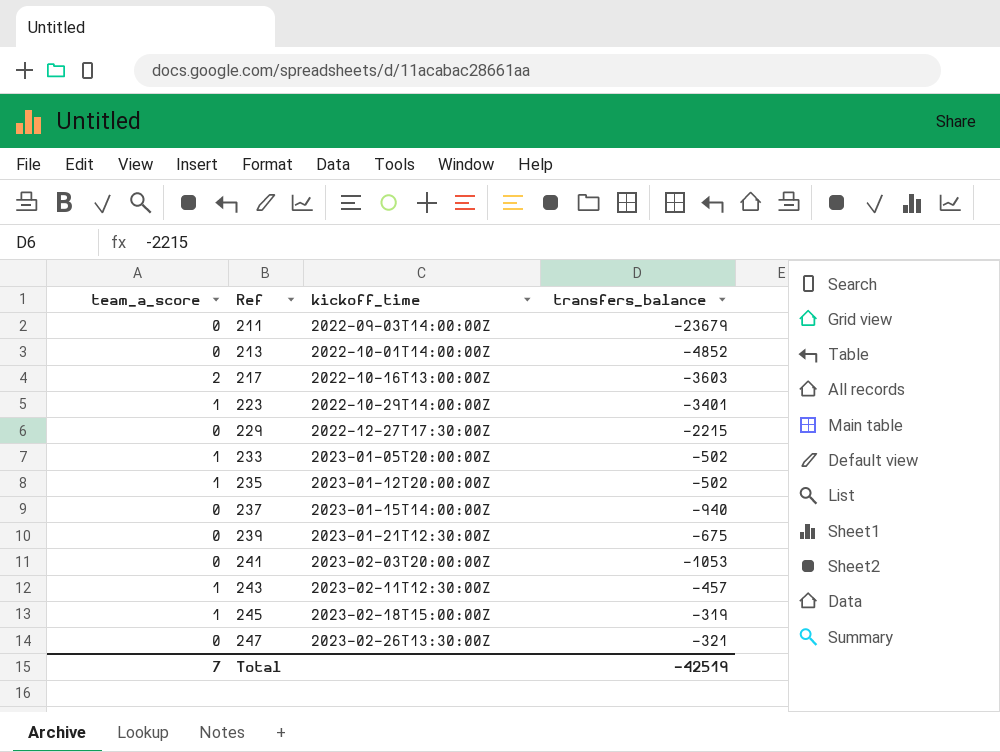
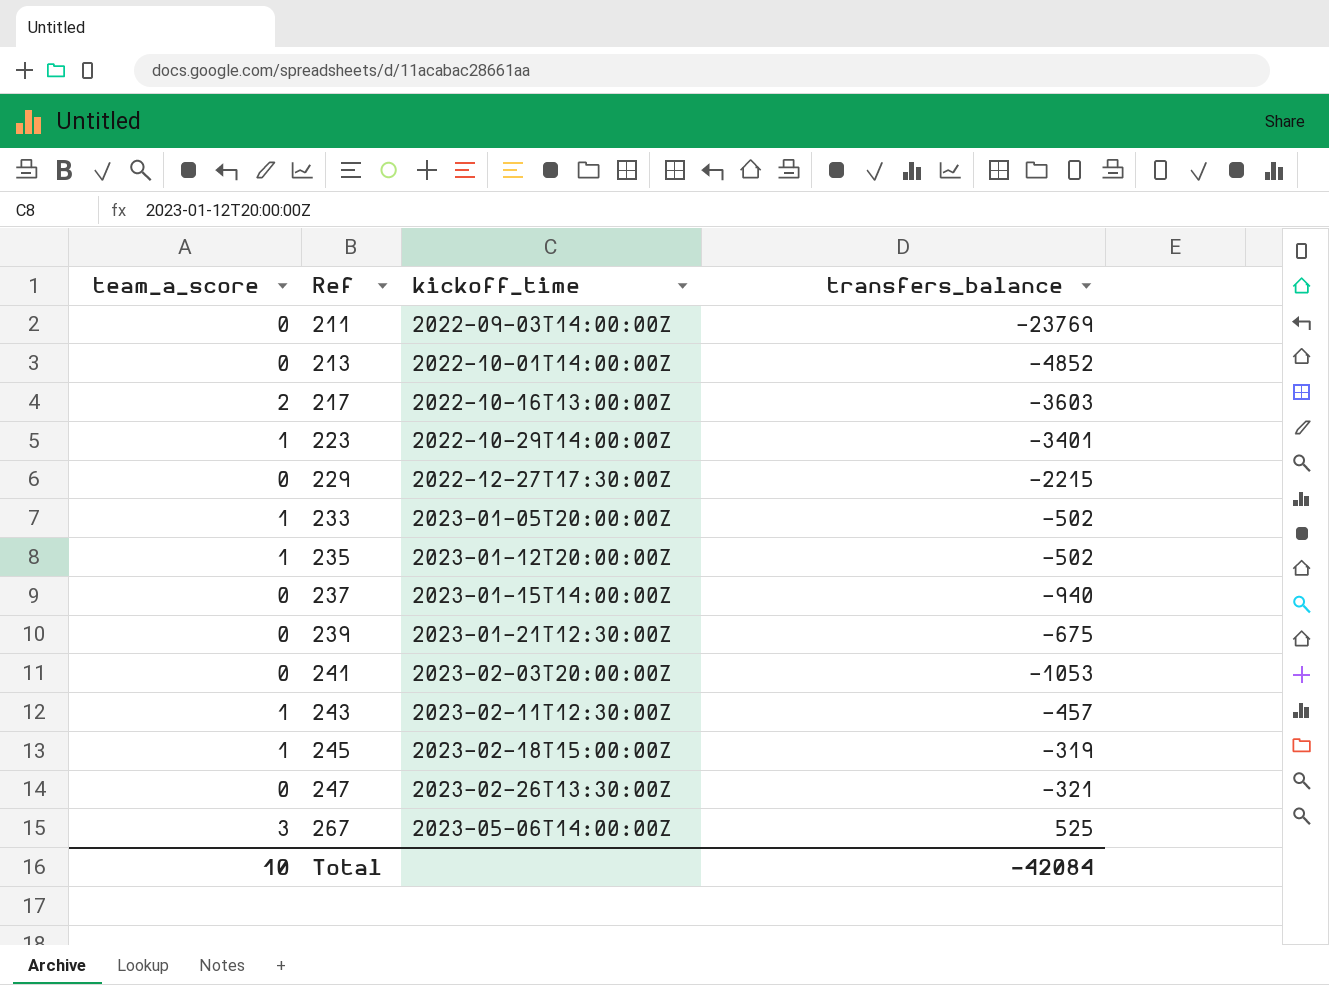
211 | transfers_balance: -23679 -> -23769
row 267: none -> 3 | 2023-05-06T14:00:00Z | 525
Total | team_a_score: 7 -> 10
Total | transfers_balance: -42519 -> -42084

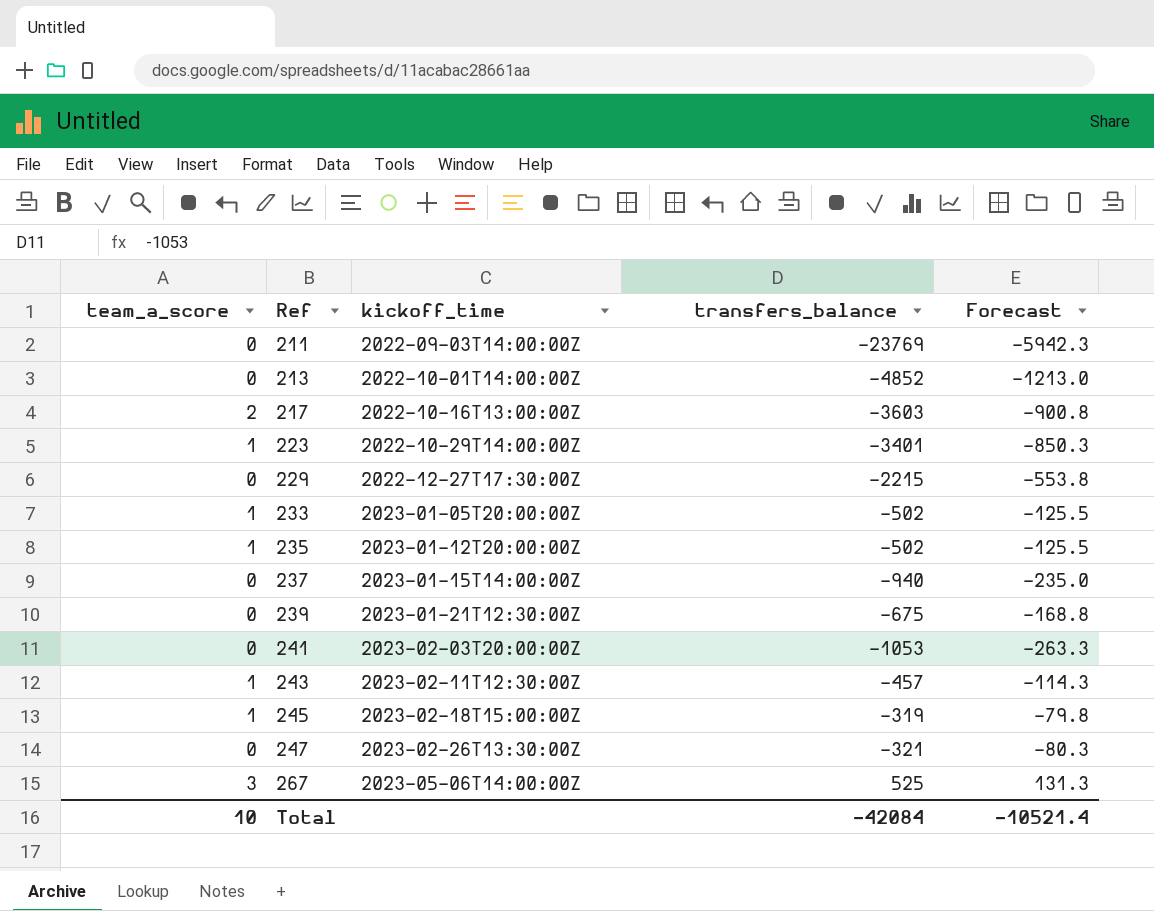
column Forecast | formula: none -> [transfers_balance] * 0.25

